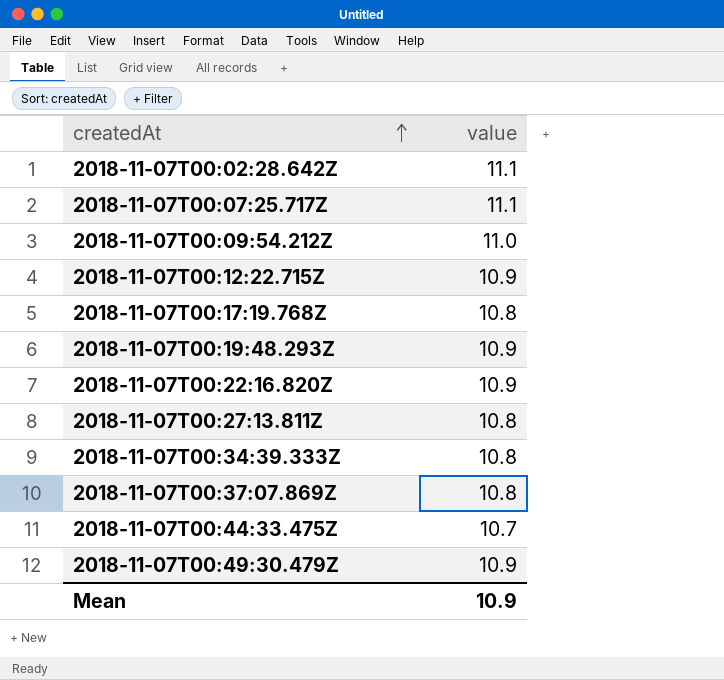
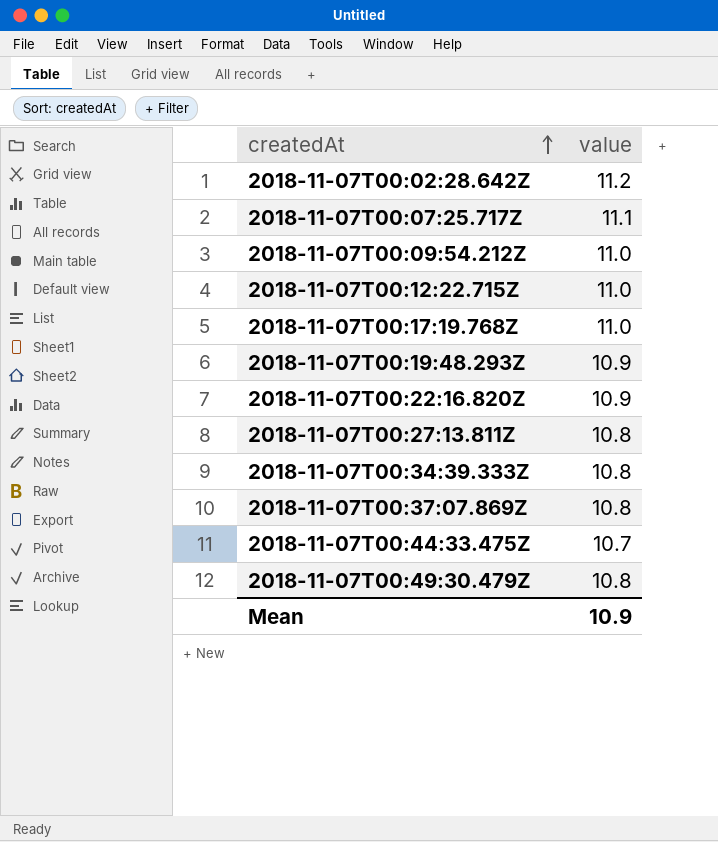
2018-11-07T00:02:28.642Z | value: 11.1 -> 11.2
2018-11-07T00:12:22.715Z | value: 10.9 -> 11.0
2018-11-07T00:17:19.768Z | value: 10.8 -> 11.0
2018-11-07T00:49:30.479Z | value: 10.9 -> 10.8

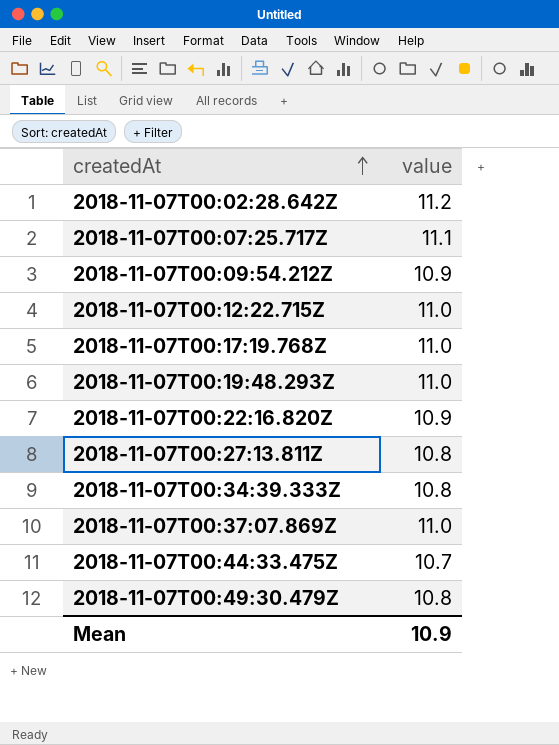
2018-11-07T00:09:54.212Z | value: 11.0 -> 10.9
2018-11-07T00:19:48.293Z | value: 10.9 -> 11.0
2018-11-07T00:37:07.869Z | value: 10.8 -> 11.0

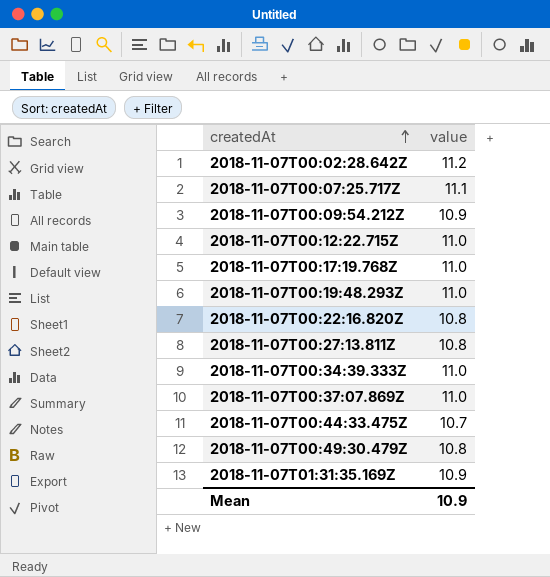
2018-11-07T00:22:16.820Z | value: 10.9 -> 10.8
2018-11-07T00:34:39.333Z | value: 10.8 -> 11.0
row 2018-11-07T01:31:35.169Z: none -> 10.9

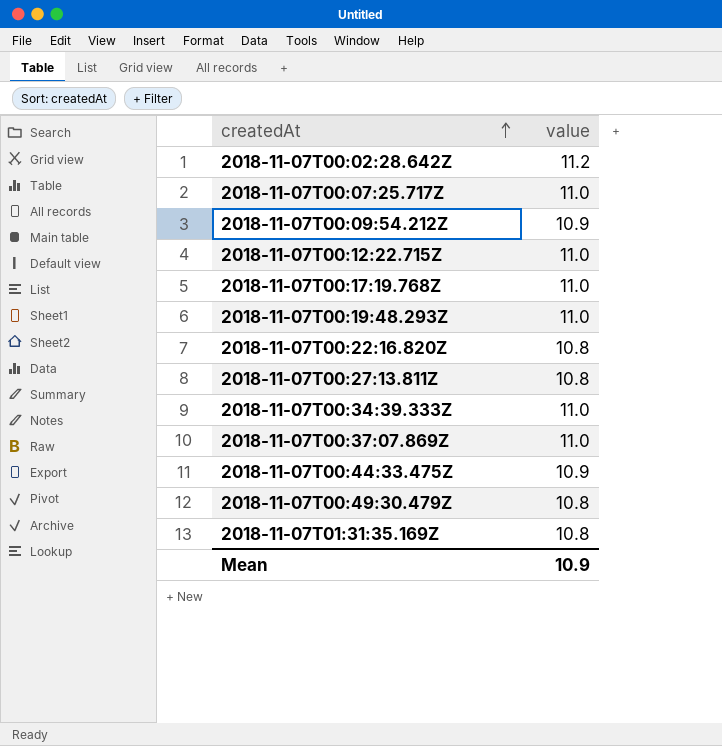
2018-11-07T00:07:25.717Z | value: 11.1 -> 11.0
2018-11-07T00:44:33.475Z | value: 10.7 -> 10.9
2018-11-07T01:31:35.169Z | value: 10.9 -> 10.8

